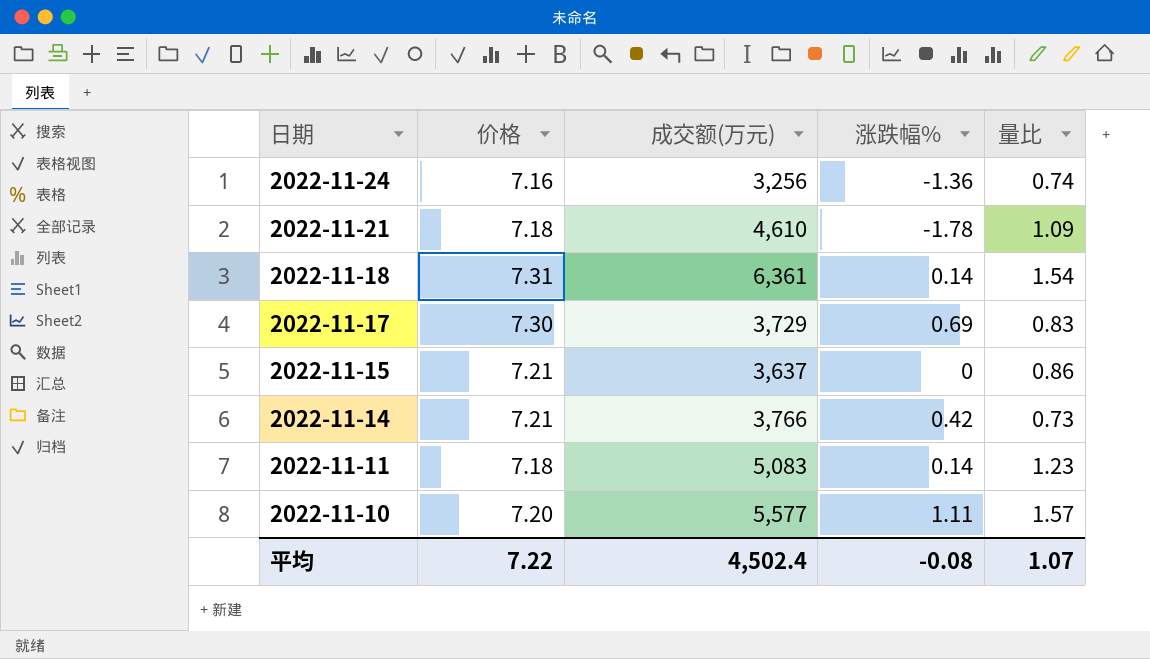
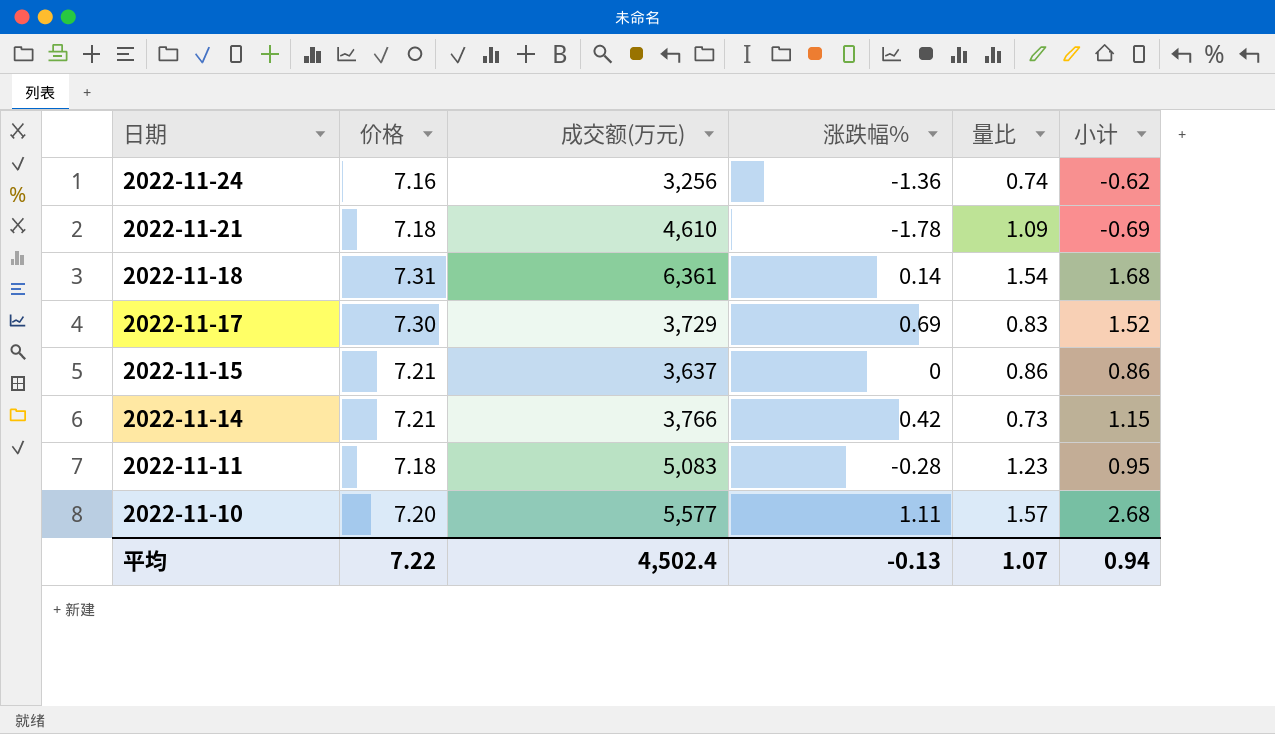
column 小计 | formula: none -> [涨跌幅%] + [量比]
2022-11-11 | 涨跌幅%: 0.14 -> -0.28
平均 | 涨跌幅%: -0.08 -> -0.13

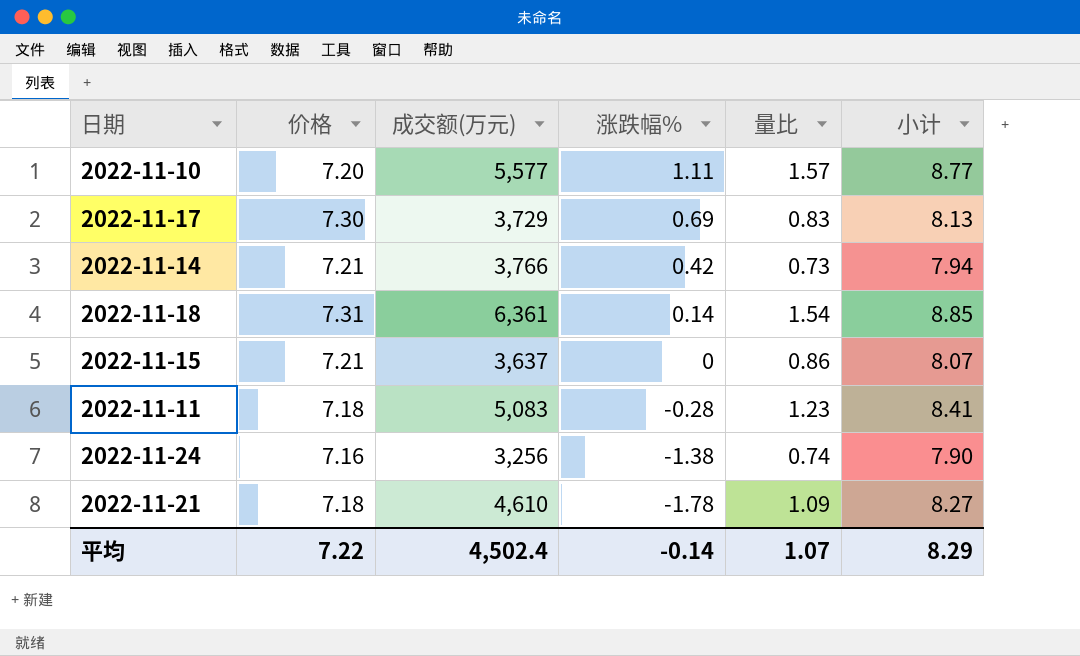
row order: 日期 descending -> 涨跌幅% descending
column 小计 | formula: [涨跌幅%] + [量比] -> [价格] + [量比]
2022-11-24 | 涨跌幅%: -1.36 -> -1.38
平均 | 涨跌幅%: -0.13 -> -0.14
平均 | 小计: 0.94 -> 8.29

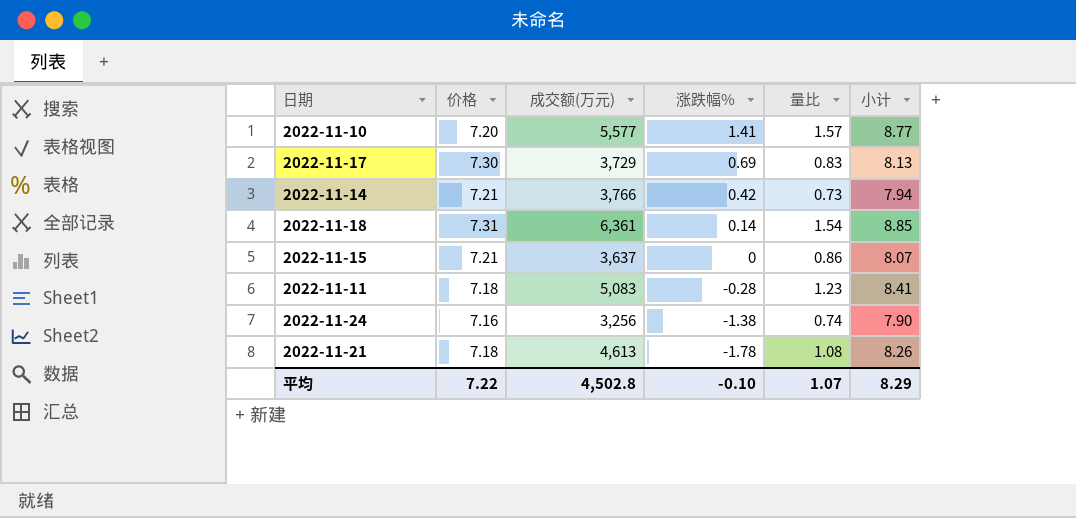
2022-11-10 | 涨跌幅%: 1.11 -> 1.41
2022-11-21 | 成交额(万元): 4,610 -> 4,613
2022-11-21 | 量比: 1.09 -> 1.08
2022-11-21 | 小计: 8.27 -> 8.26
平均 | 成交额(万元): 4,502.4 -> 4,502.8
平均 | 涨跌幅%: -0.14 -> -0.10

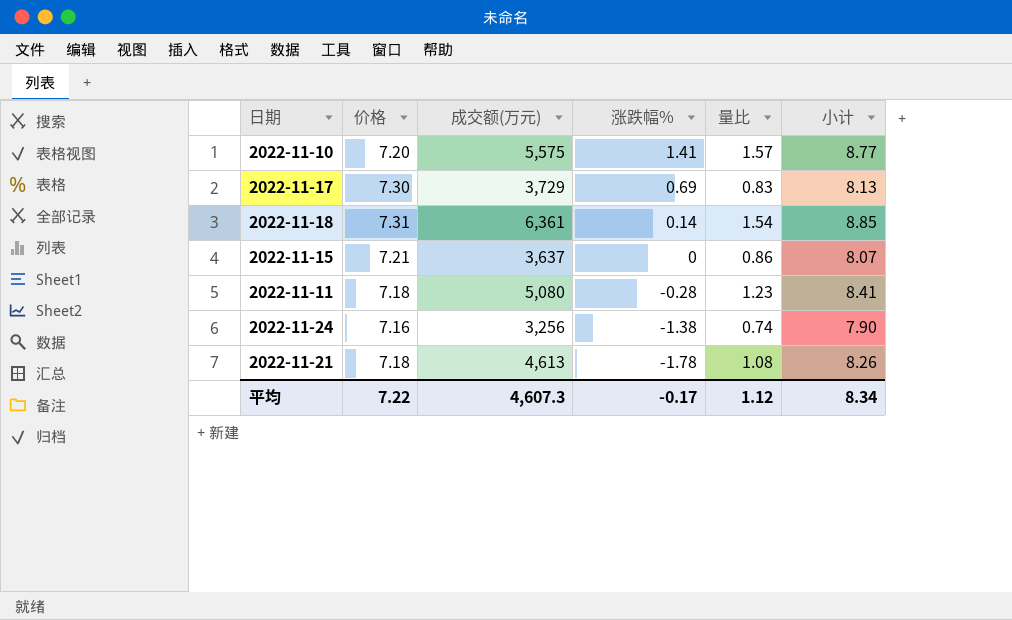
row 2022-11-14: 7.21 | 3,766 | 0.42 | 0.73 | 7.94 -> none
2022-11-10 | 成交额(万元): 5,577 -> 5,575
2022-11-11 | 成交额(万元): 5,083 -> 5,080
平均 | 成交额(万元): 4,502.8 -> 4,607.3
平均 | 涨跌幅%: -0.10 -> -0.17
平均 | 量比: 1.07 -> 1.12
平均 | 小计: 8.29 -> 8.34

